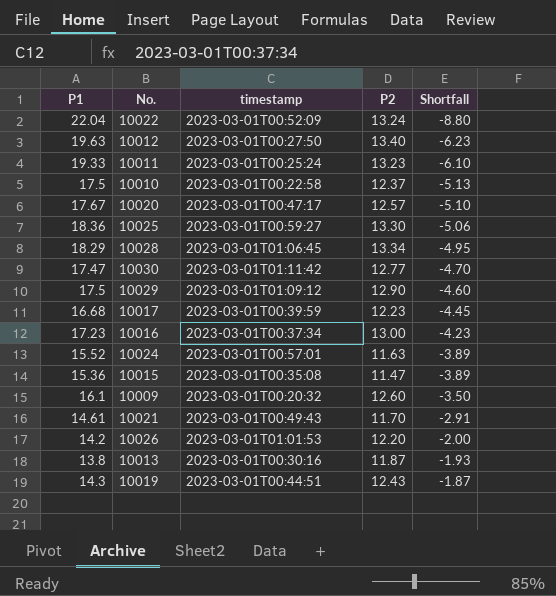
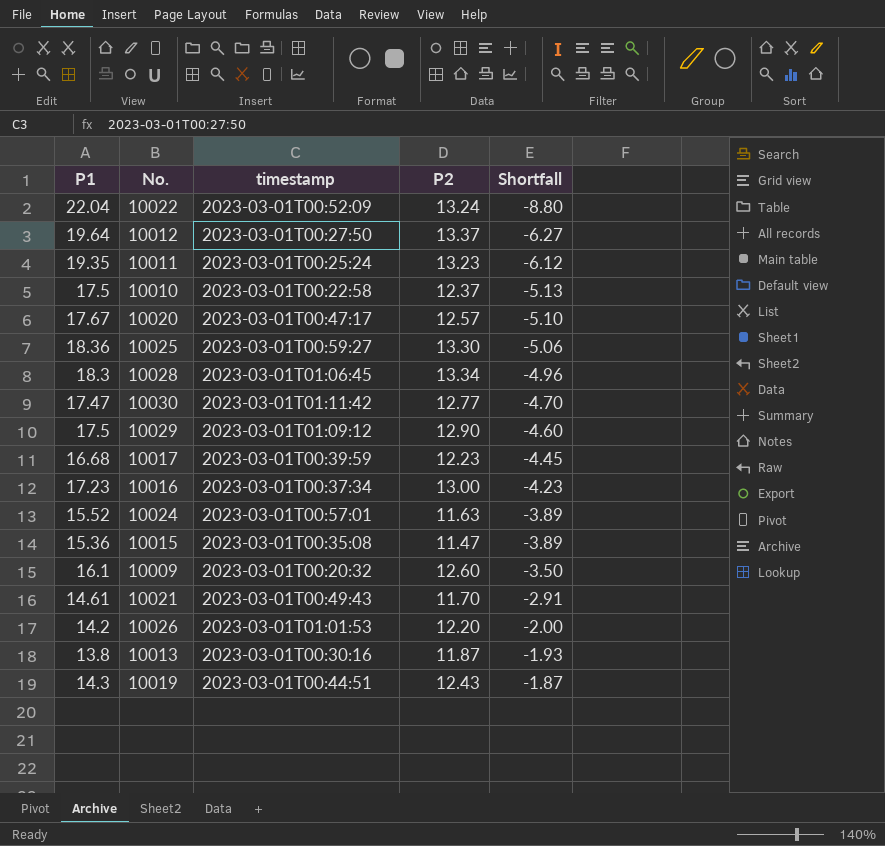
10012 | P1: 19.63 -> 19.64
10012 | P2: 13.40 -> 13.37
10012 | Shortfall: -6.23 -> -6.27
10011 | P1: 19.33 -> 19.35
10011 | Shortfall: -6.10 -> -6.12
10028 | P1: 18.29 -> 18.3
10028 | Shortfall: -4.95 -> -4.96

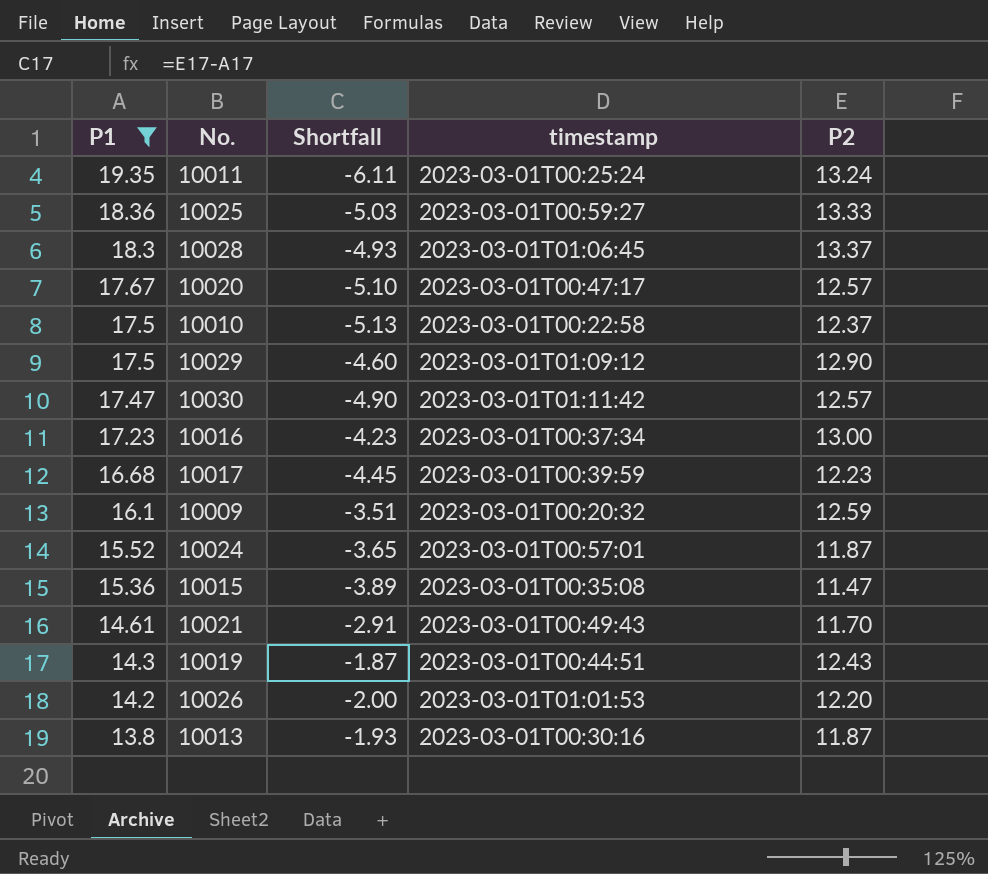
filter: none -> P1 <= 19.35
row order: Shortfall ascending -> P1 descending
column Shortfall | position: 5 -> 3
10011 | Shortfall: -6.12 -> -6.11
10011 | P2: 13.23 -> 13.24
10025 | Shortfall: -5.06 -> -5.03
10025 | P2: 13.30 -> 13.33
10028 | Shortfall: -4.96 -> -4.93
10028 | P2: 13.34 -> 13.37
10030 | Shortfall: -4.70 -> -4.90
10030 | P2: 12.77 -> 12.57
10009 | Shortfall: -3.50 -> -3.51
10009 | P2: 12.60 -> 12.59
10024 | Shortfall: -3.89 -> -3.65
10024 | P2: 11.63 -> 11.87

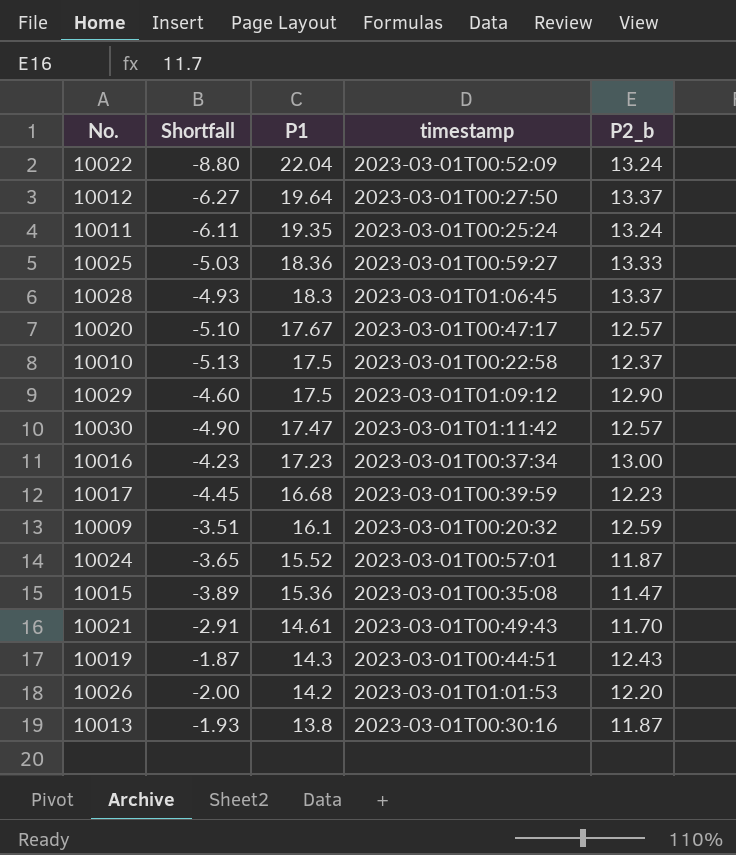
filter: P1 <= 19.35 -> none
column P1 | position: 1 -> 3
column name: P2 -> P2_b

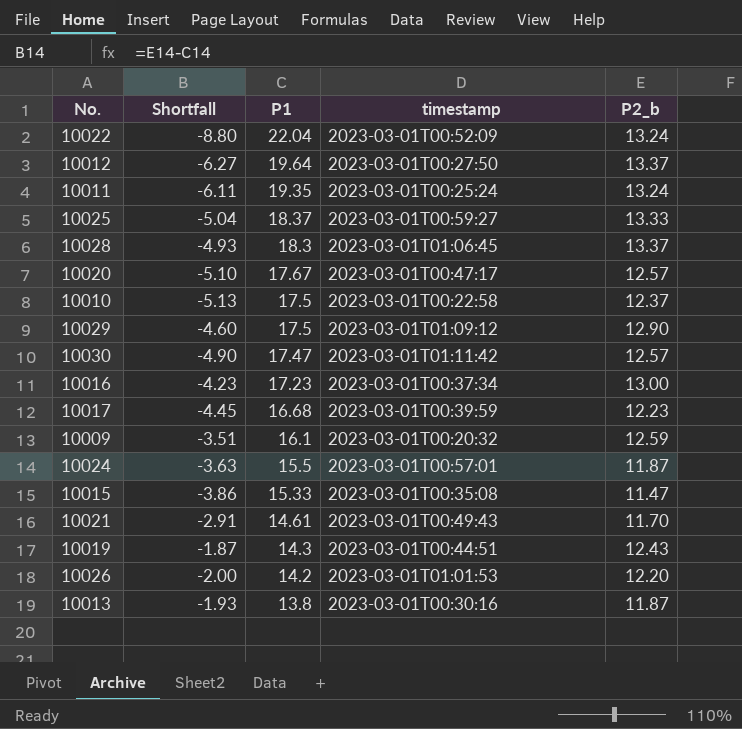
10025 | Shortfall: -5.03 -> -5.04
10025 | P1: 18.36 -> 18.37
10024 | Shortfall: -3.65 -> -3.63
10024 | P1: 15.52 -> 15.5
10015 | Shortfall: -3.89 -> -3.86
10015 | P1: 15.36 -> 15.33

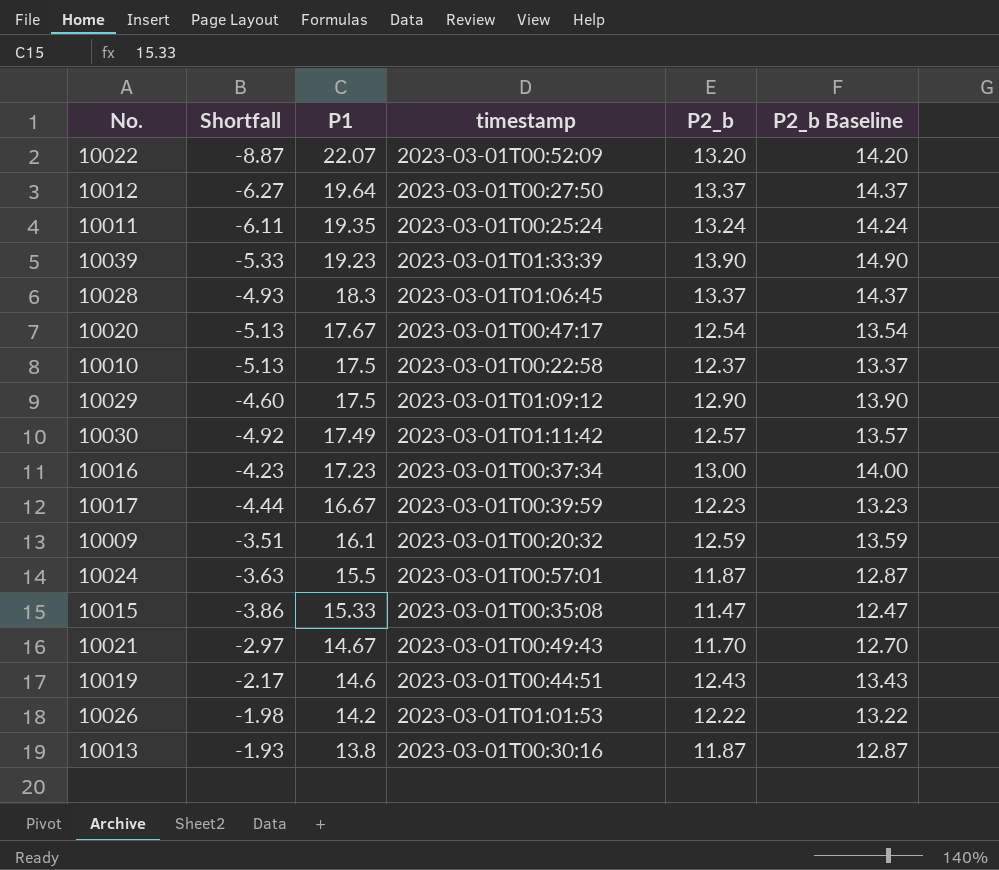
column P2_b Baseline | formula: none -> [P2_b] + 1
row 10025: -5.04 | 18.37 | 2023-03-01T00:59:27 | 13.33 -> none
10022 | Shortfall: -8.80 -> -8.87
10022 | P1: 22.04 -> 22.07
10022 | P2_b: 13.24 -> 13.20
row 10039: none -> -5.33 | 19.23 | 2023-03-01T01:33:39 | 13.90 | 14.90
10020 | Shortfall: -5.10 -> -5.13
10020 | P2_b: 12.57 -> 12.54
10030 | Shortfall: -4.90 -> -4.92
10030 | P1: 17.47 -> 17.49
10017 | Shortfall: -4.45 -> -4.44
10017 | P1: 16.68 -> 16.67
10021 | Shortfall: -2.91 -> -2.97
10021 | P1: 14.61 -> 14.67
10019 | Shortfall: -1.87 -> -2.17
10019 | P1: 14.3 -> 14.6
10026 | Shortfall: -2.00 -> -1.98
10026 | P2_b: 12.20 -> 12.22

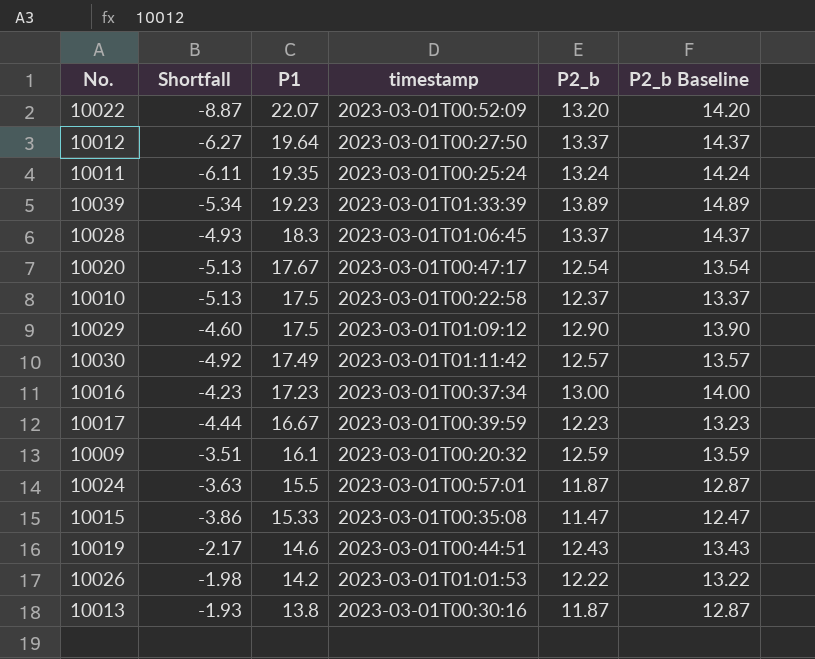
row 10021: -2.97 | 14.67 | 2023-03-01T00:49:43 | 11.70 | 12.70 -> none
10039 | Shortfall: -5.33 -> -5.34
10039 | P2_b: 13.90 -> 13.89
10039 | P2_b Baseline: 14.90 -> 14.89

